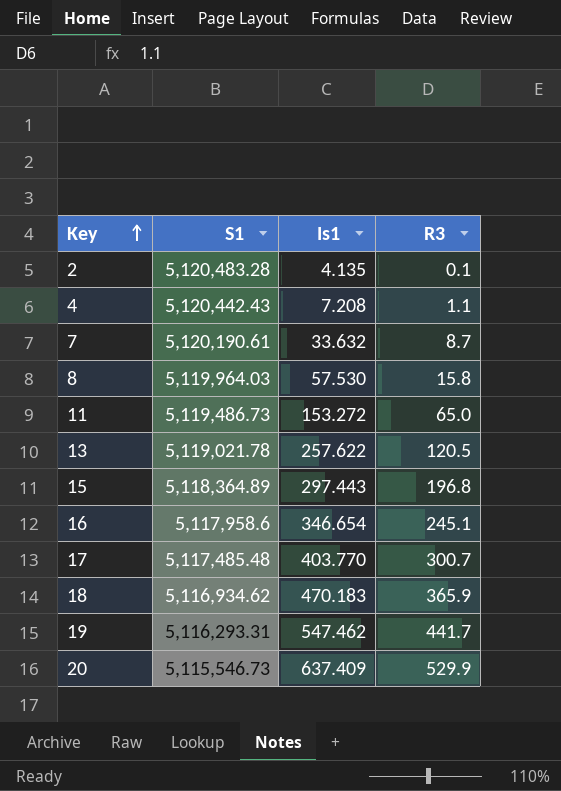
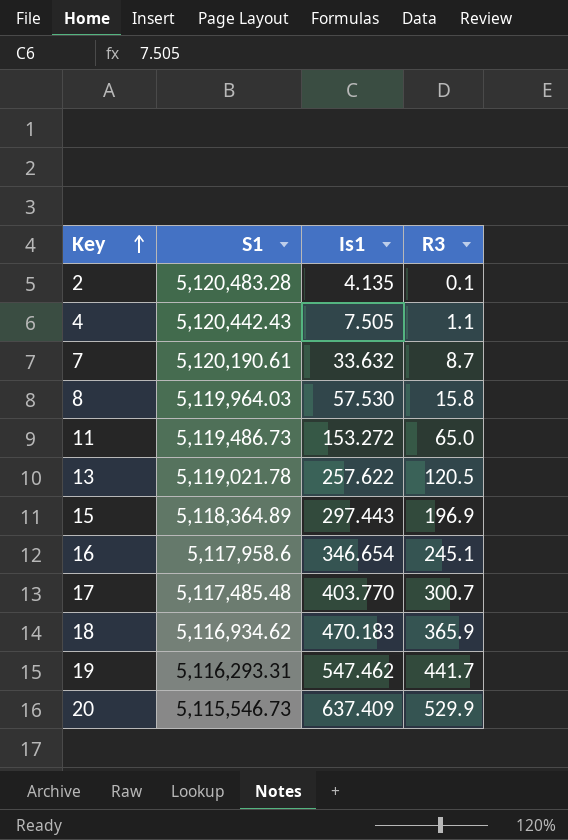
4 | Is1: 7.208 -> 7.505
15 | R3: 196.8 -> 196.9

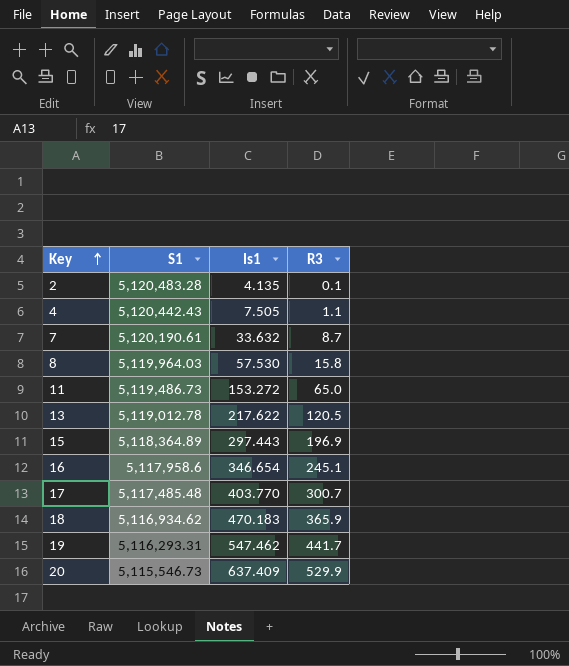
13 | S1: 5,119,021.78 -> 5,119,012.78
13 | Is1: 257.622 -> 217.622

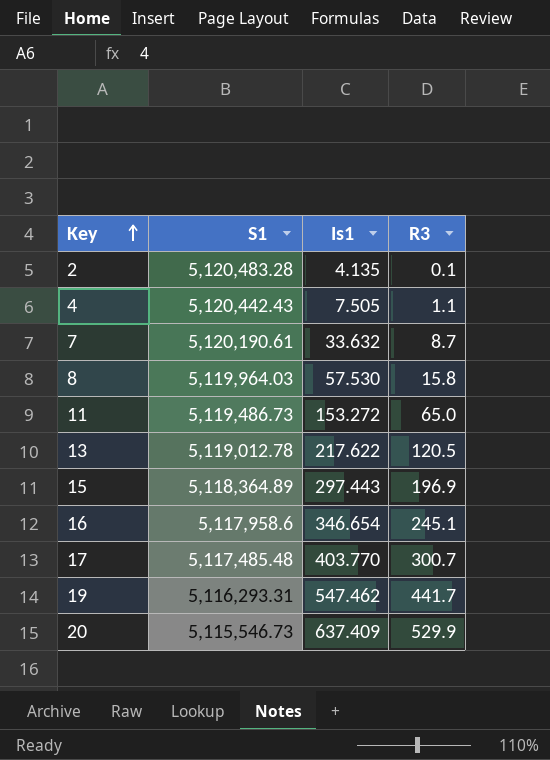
row 18: 5,116,934.62 | 470.183 | 365.9 -> none

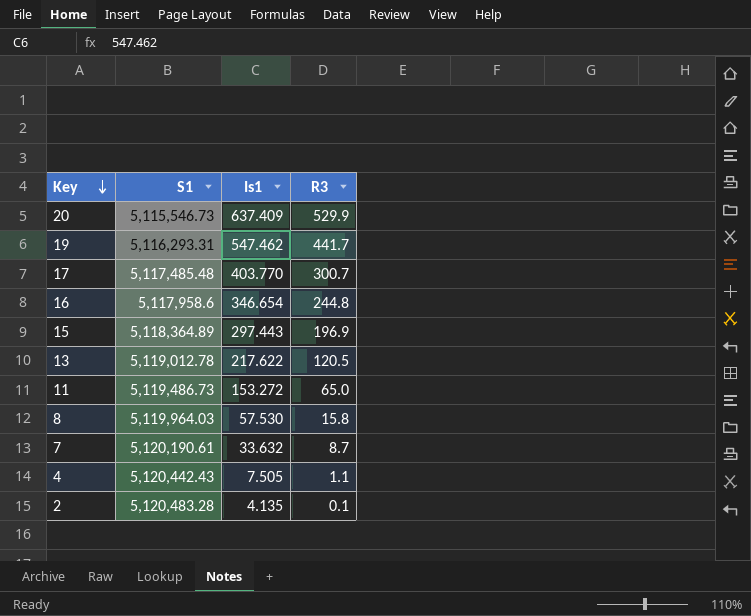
row order: Key ascending -> Key descending
16 | R3: 245.1 -> 244.8

